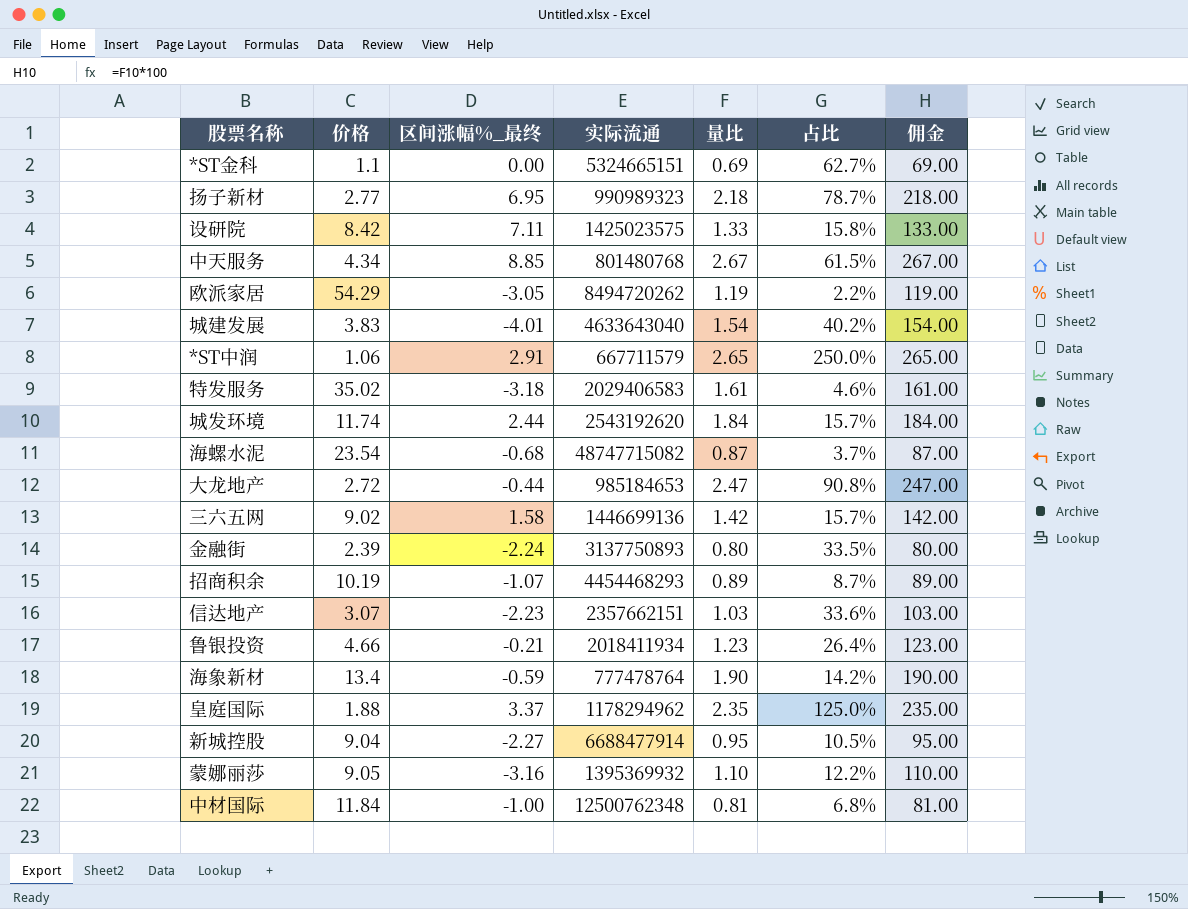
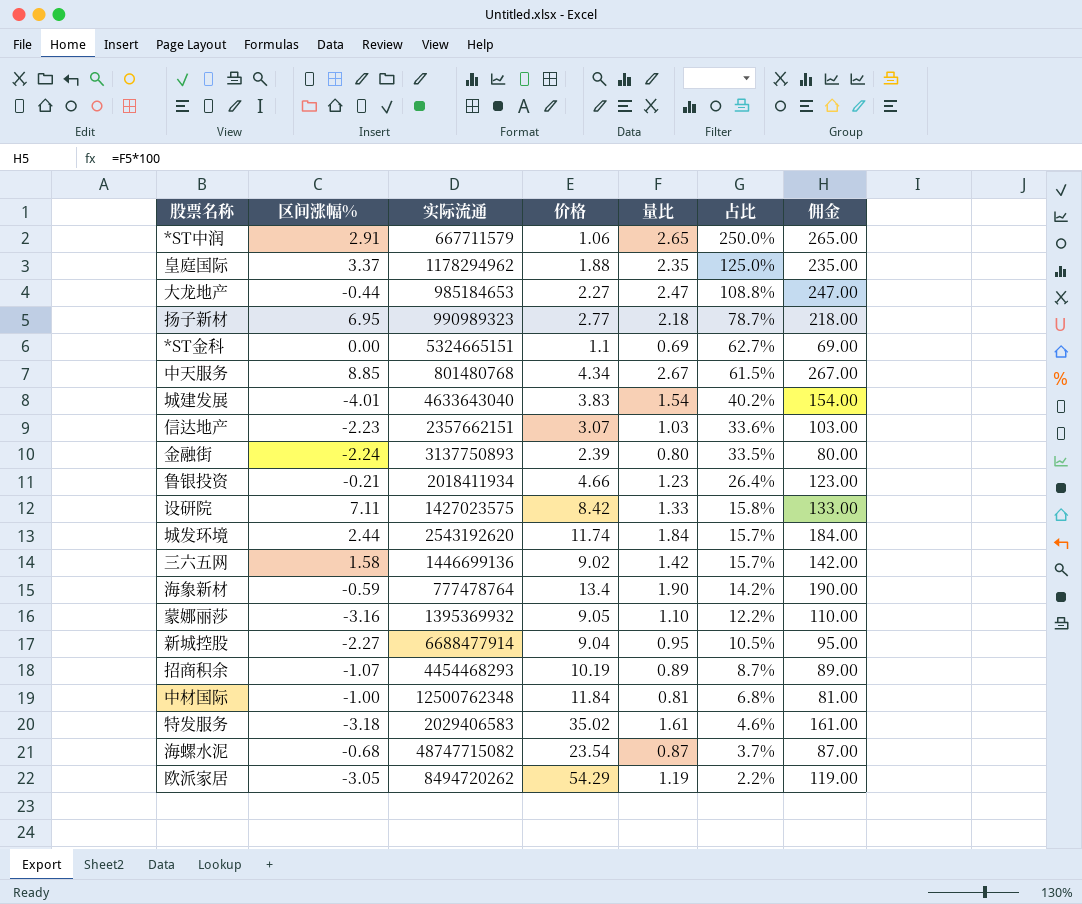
row order: none -> 占比 descending
column name: 区间涨幅%_最终 -> 区间涨幅%
column 价格 | position: 2 -> 4
大龙地产 | 价格: 2.72 -> 2.27
大龙地产 | 占比: 90.8% -> 108.8%
设研院 | 实际流通: 1425023575 -> 1427023575

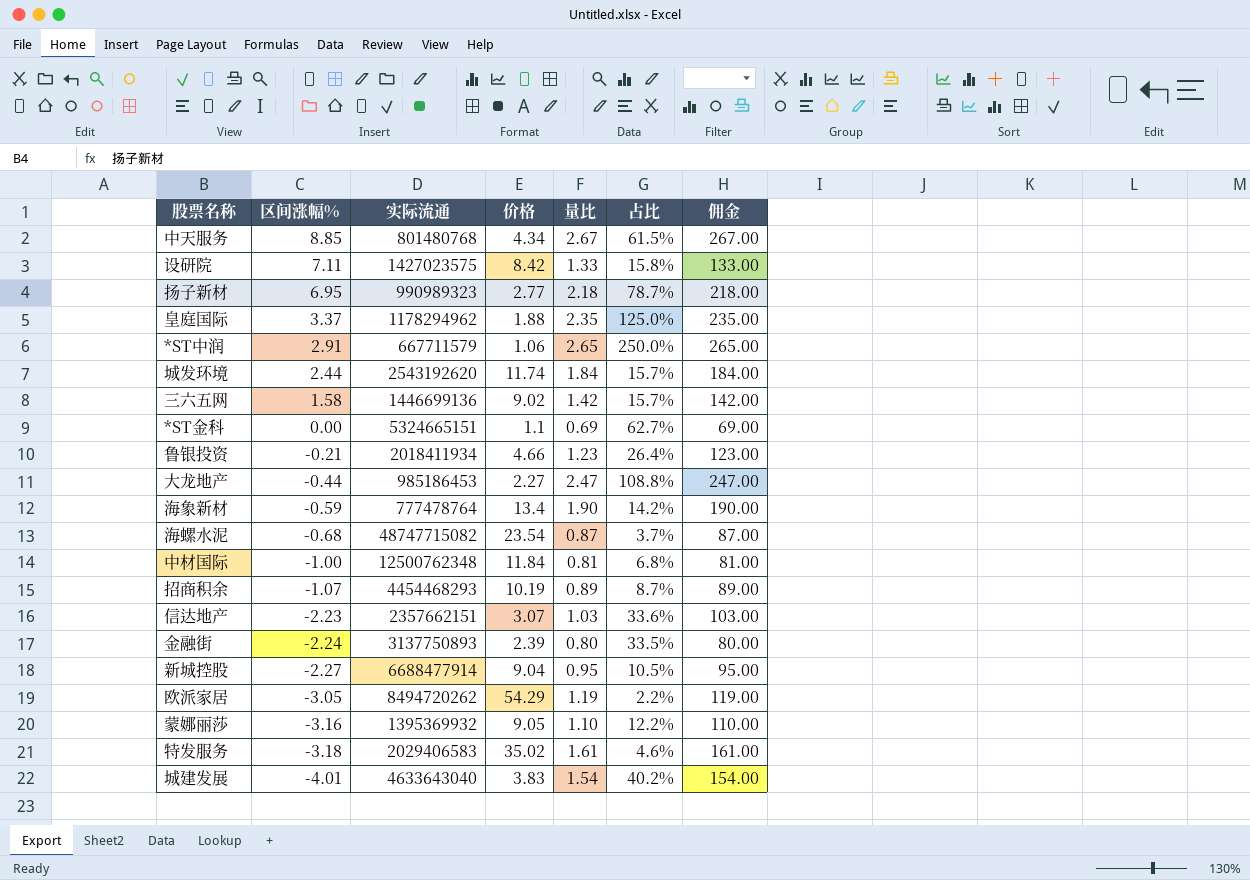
row order: 占比 descending -> 区间涨幅% descending
大龙地产 | 实际流通: 985184653 -> 985186453

